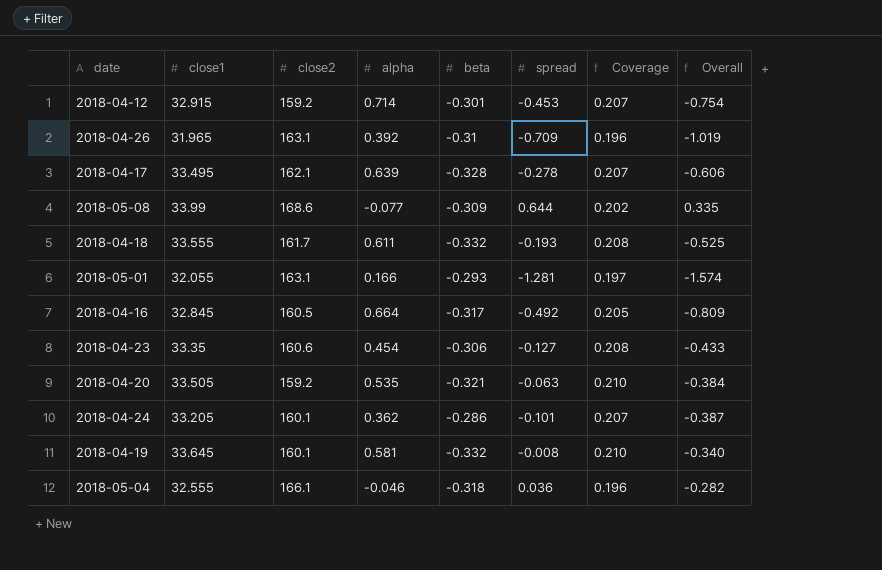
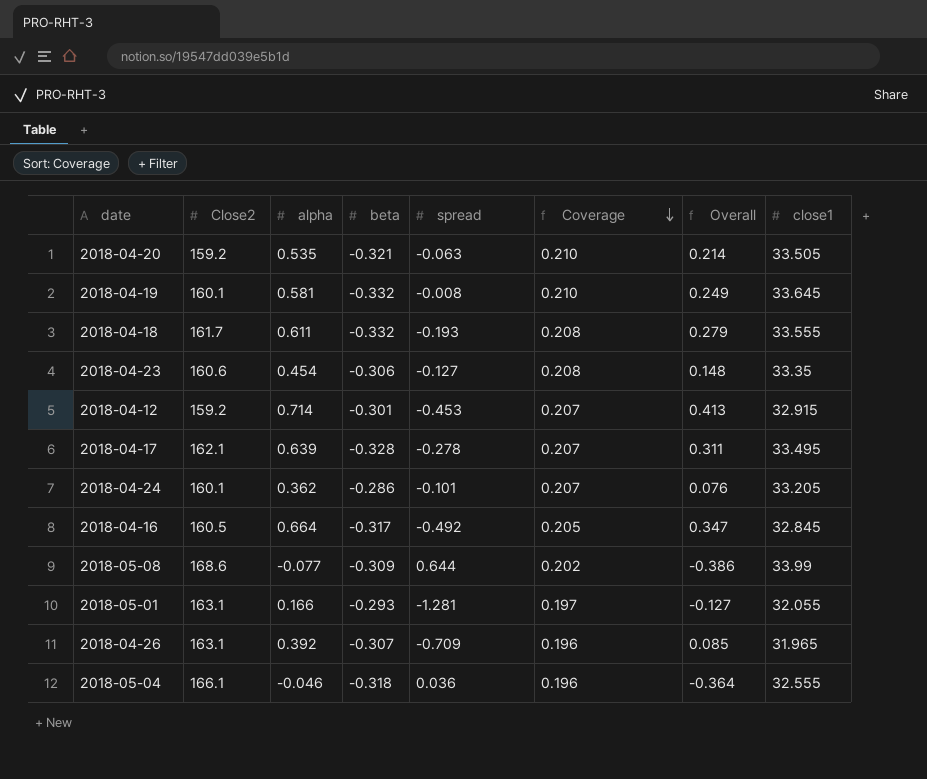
row order: none -> Coverage descending
column name: close2 -> Close2
column Overall | formula: [beta] + [spread] -> [alpha] + [beta]
column close1 | position: 2 -> 8
2018-04-26 | beta: -0.31 -> -0.307

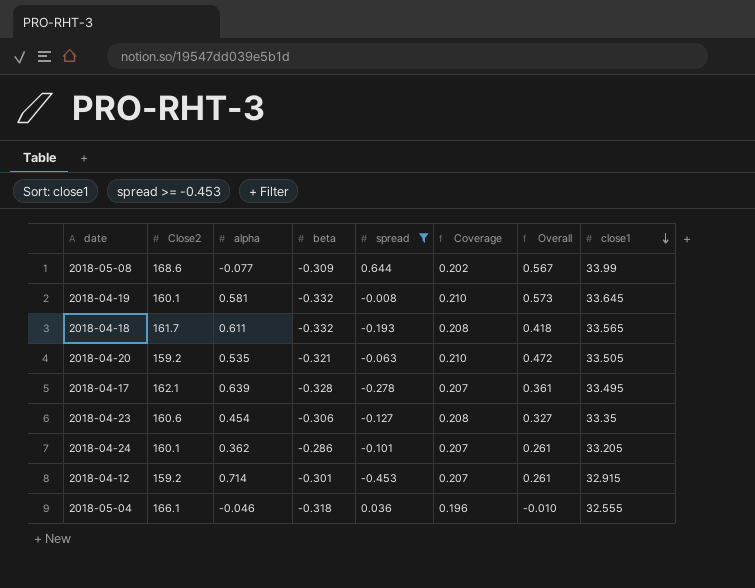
filter: none -> spread >= -0.453
row order: Coverage descending -> close1 descending
column Overall | formula: [alpha] + [beta] -> [alpha] + [spread]
2018-04-18 | close1: 33.555 -> 33.565

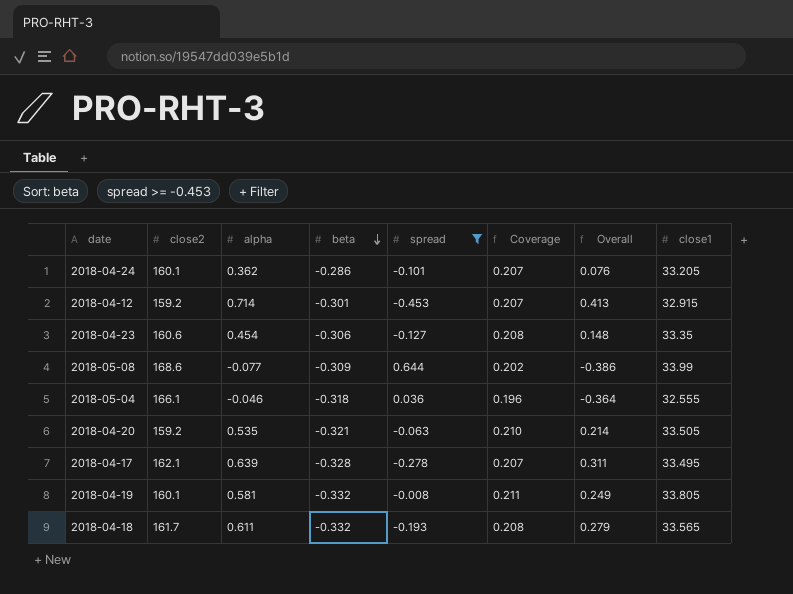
row order: close1 descending -> beta descending
column name: Close2 -> close2
column Overall | formula: [alpha] + [spread] -> [alpha] + [beta]
2018-04-19 | Coverage: 0.210 -> 0.211
2018-04-19 | close1: 33.645 -> 33.805

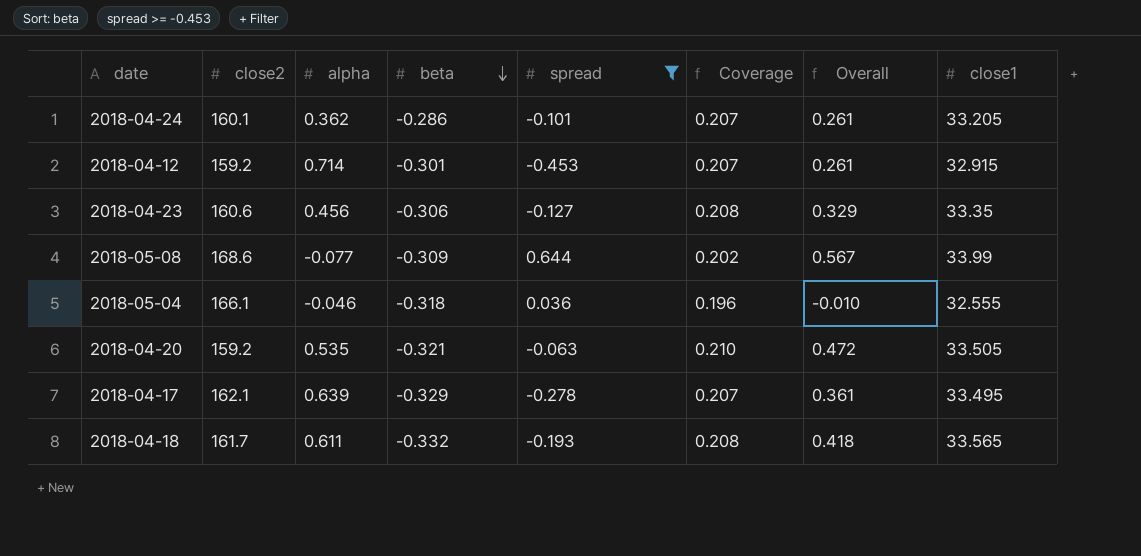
column Overall | formula: [alpha] + [beta] -> [alpha] + [spread]
row 2018-04-19: 160.1 | 0.581 | -0.332 | -0.008 | 0.211 | 0.249 | 33.805 -> none
2018-04-23 | alpha: 0.454 -> 0.456
2018-04-17 | beta: -0.328 -> -0.329

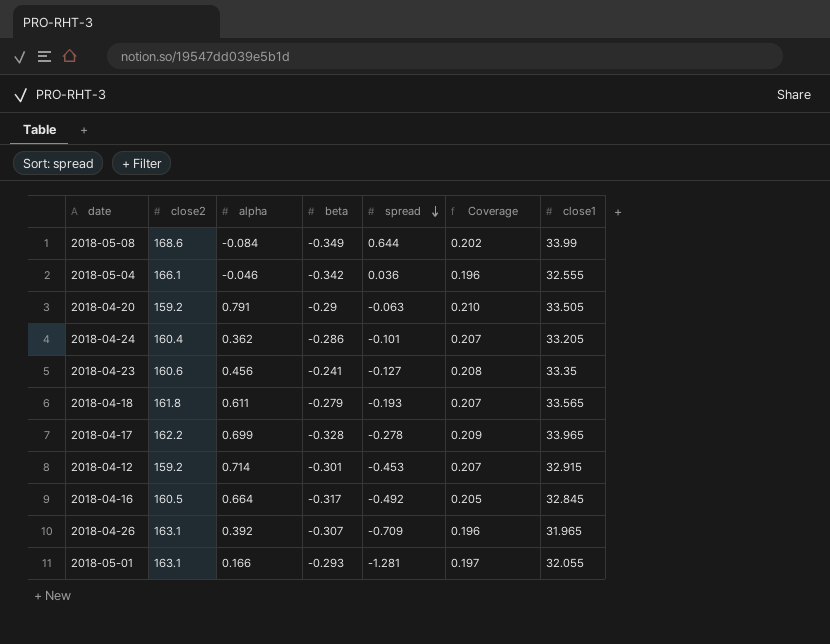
filter: spread >= -0.453 -> none
row order: beta descending -> spread descending
column Overall | formula: [alpha] + [spread] -> none
2018-05-08 | alpha: -0.077 -> -0.084
2018-05-08 | beta: -0.309 -> -0.349
2018-05-04 | beta: -0.318 -> -0.342
2018-04-20 | alpha: 0.535 -> 0.791
2018-04-20 | beta: -0.321 -> -0.29
2018-04-24 | close2: 160.1 -> 160.4
2018-04-23 | beta: -0.306 -> -0.241
2018-04-18 | close2: 161.7 -> 161.8
2018-04-18 | beta: -0.332 -> -0.279
2018-04-18 | Coverage: 0.208 -> 0.207
2018-04-17 | close2: 162.1 -> 162.2
2018-04-17 | alpha: 0.639 -> 0.699
2018-04-17 | beta: -0.329 -> -0.328
2018-04-17 | Coverage: 0.207 -> 0.209
2018-04-17 | close1: 33.495 -> 33.965

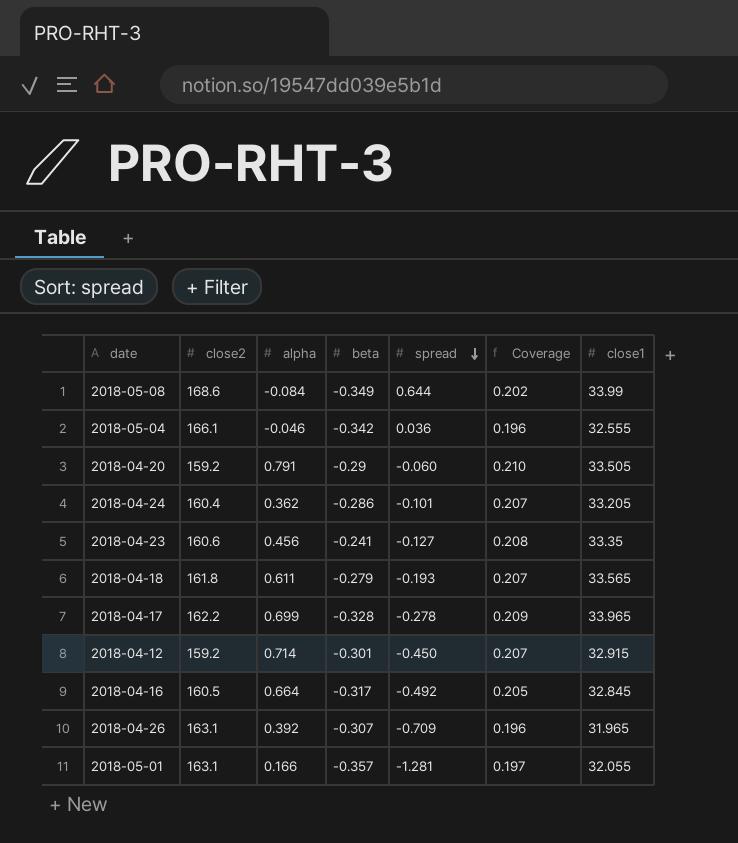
2018-04-20 | spread: -0.063 -> -0.060
2018-04-12 | spread: -0.453 -> -0.450
2018-05-01 | beta: -0.293 -> -0.357

